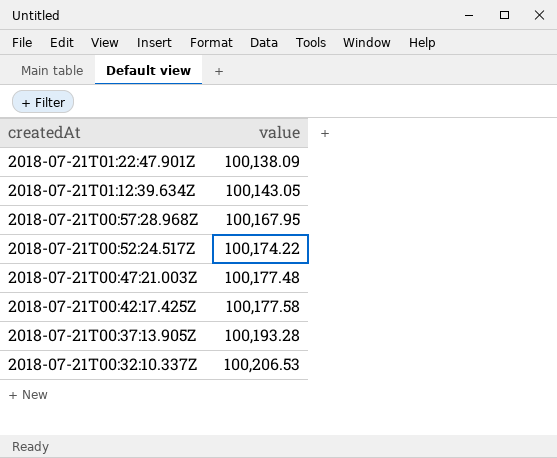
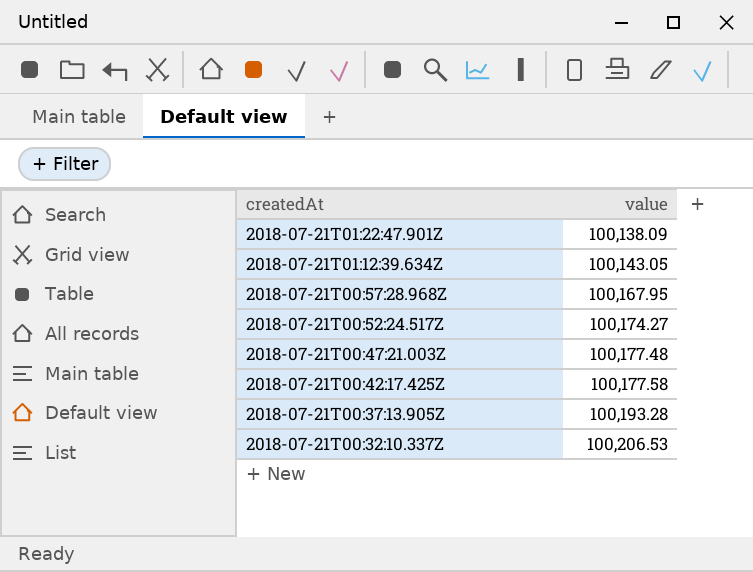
2018-07-21T00:52:24.517Z | value: 100,174.22 -> 100,174.27

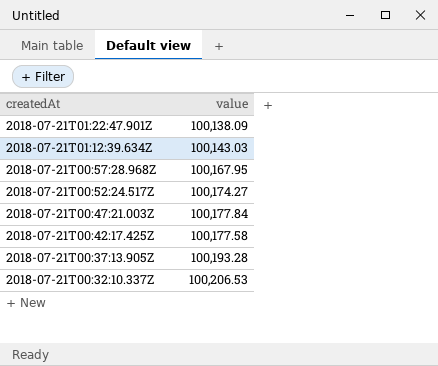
2018-07-21T01:12:39.634Z | value: 100,143.05 -> 100,143.03
2018-07-21T00:47:21.003Z | value: 100,177.48 -> 100,177.84

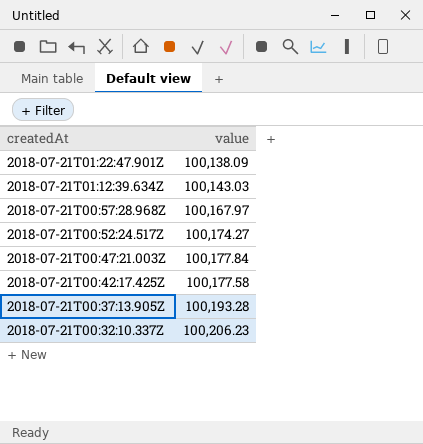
2018-07-21T00:57:28.968Z | value: 100,167.95 -> 100,167.97
2018-07-21T00:32:10.337Z | value: 100,206.53 -> 100,206.23

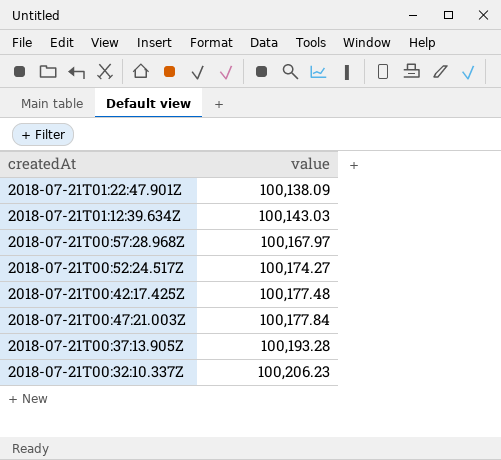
row order: createdAt descending -> value ascending
2018-07-21T00:42:17.425Z | value: 100,177.58 -> 100,177.48

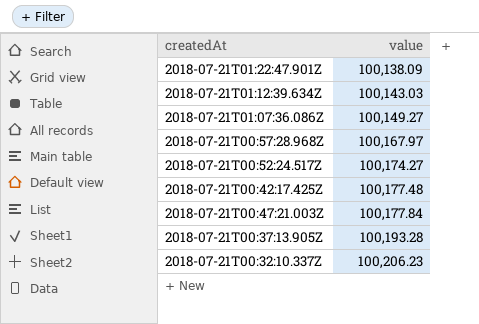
row 2018-07-21T01:07:36.086Z: none -> 100,149.27

